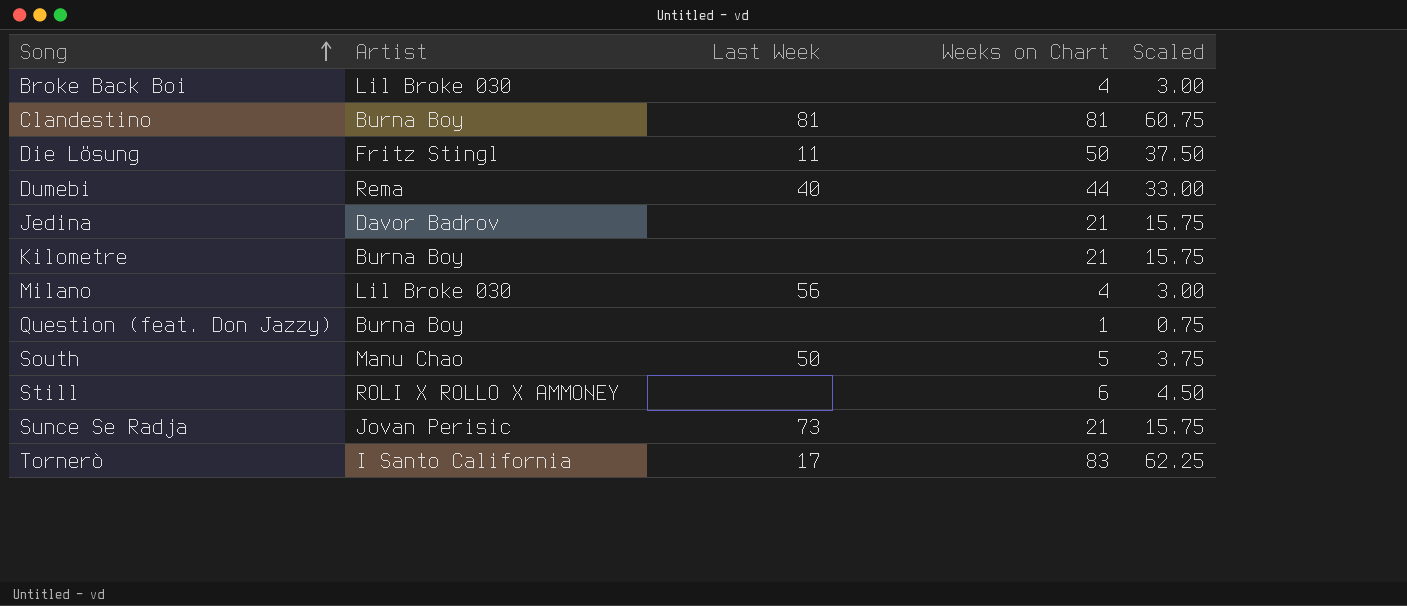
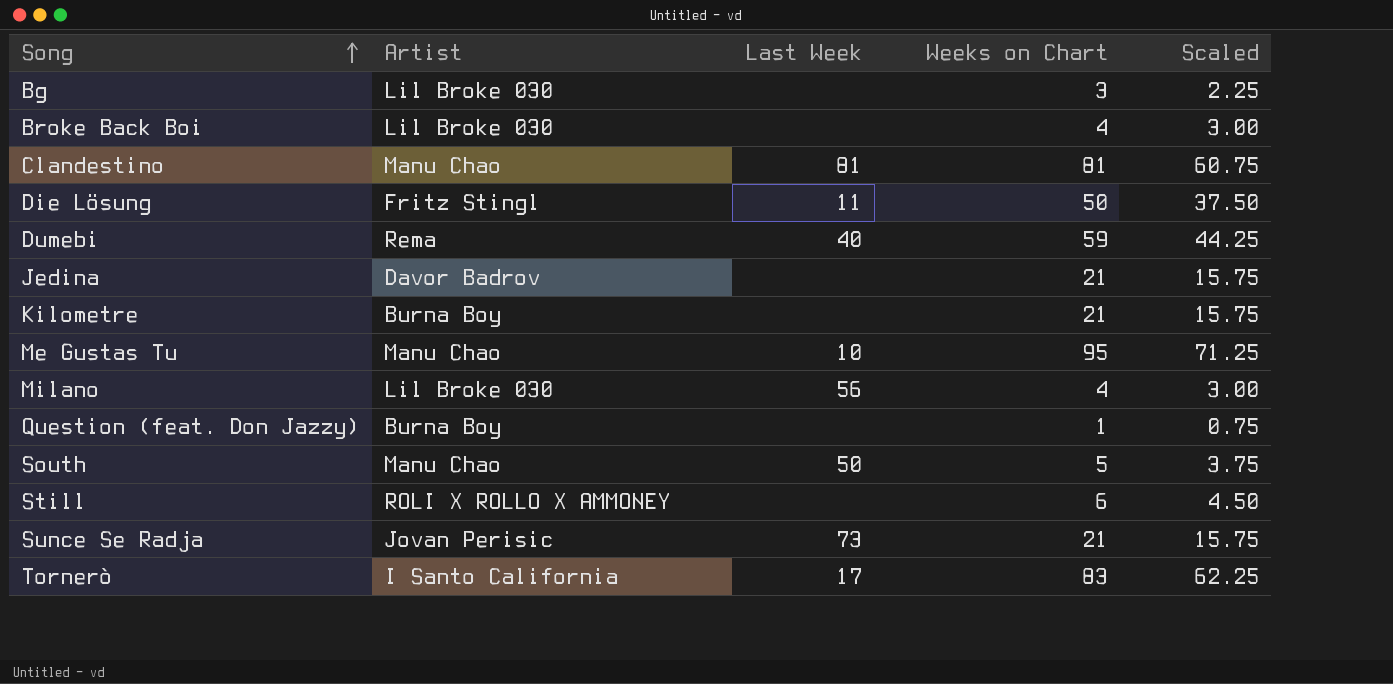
row Bg: none -> Lil Broke 030 | none | 3 | 2.25
Clandestino | Artist: Burna Boy -> Manu Chao
Dumebi | Weeks on Chart: 44 -> 59
Dumebi | Scaled: 33.00 -> 44.25
row Me Gustas Tu: none -> Manu Chao | 10 | 95 | 71.25

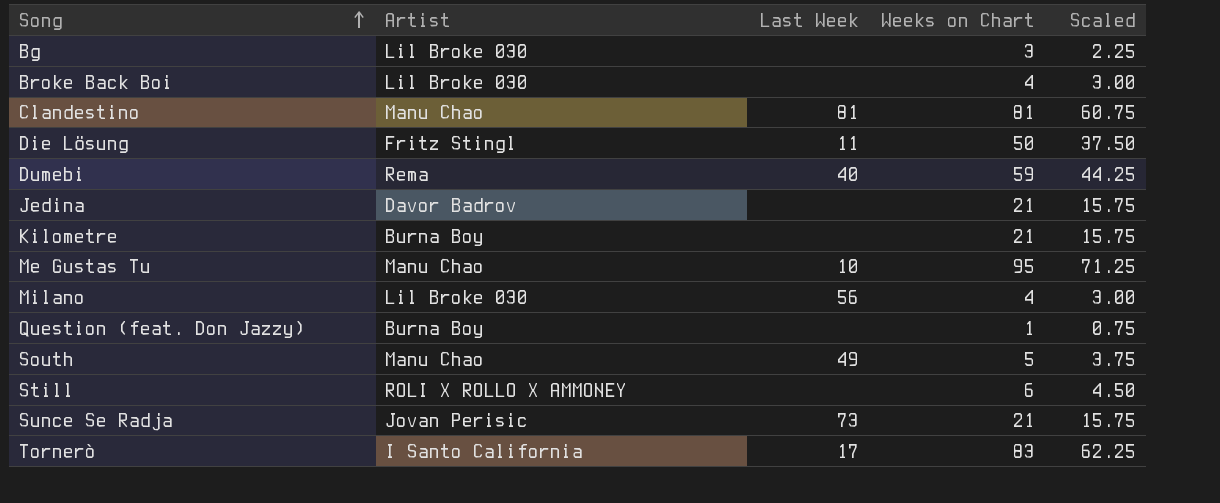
South | Last Week: 50 -> 49

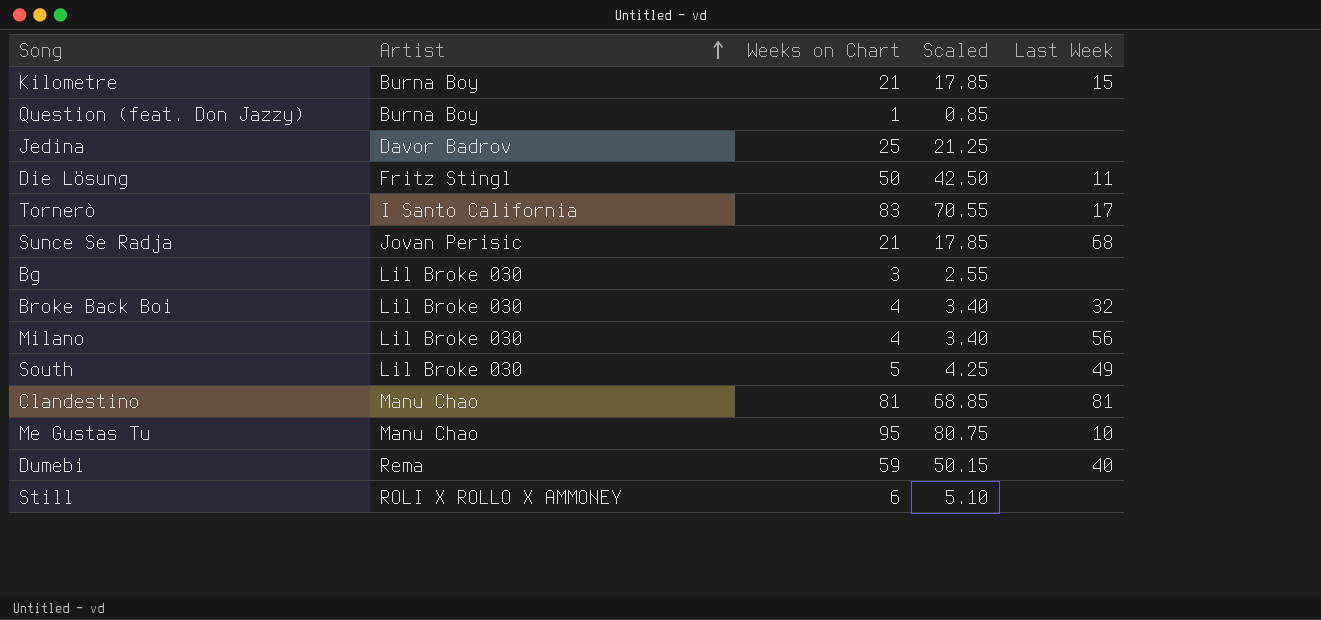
row order: Song ascending -> Artist ascending
column Scaled | formula: [Weeks on Chart] * 0.75 -> [Weeks on Chart] * 0.85
column Last Week | position: 3 -> 5
Kilometre | Last Week: none -> 15
Jedina | Weeks on Chart: 21 -> 25
Sunce Se Radja | Last Week: 73 -> 68
Broke Back Boi | Last Week: none -> 32
South | Artist: Manu Chao -> Lil Broke 030

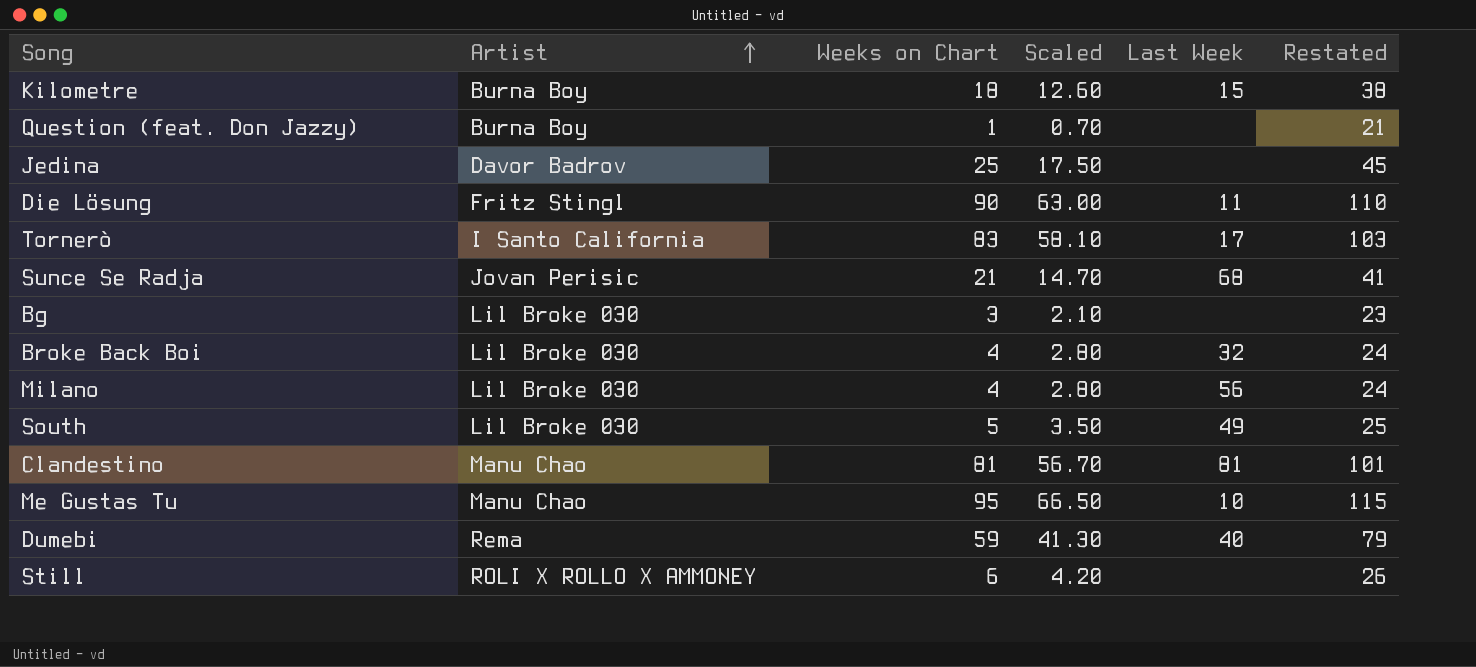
column Scaled | formula: [Weeks on Chart] * 0.85 -> [Weeks on Chart] * 0.7
column Restated | formula: none -> [Weeks on Chart] + 20
Kilometre | Weeks on Chart: 21 -> 18
Die Lösung | Weeks on Chart: 50 -> 90

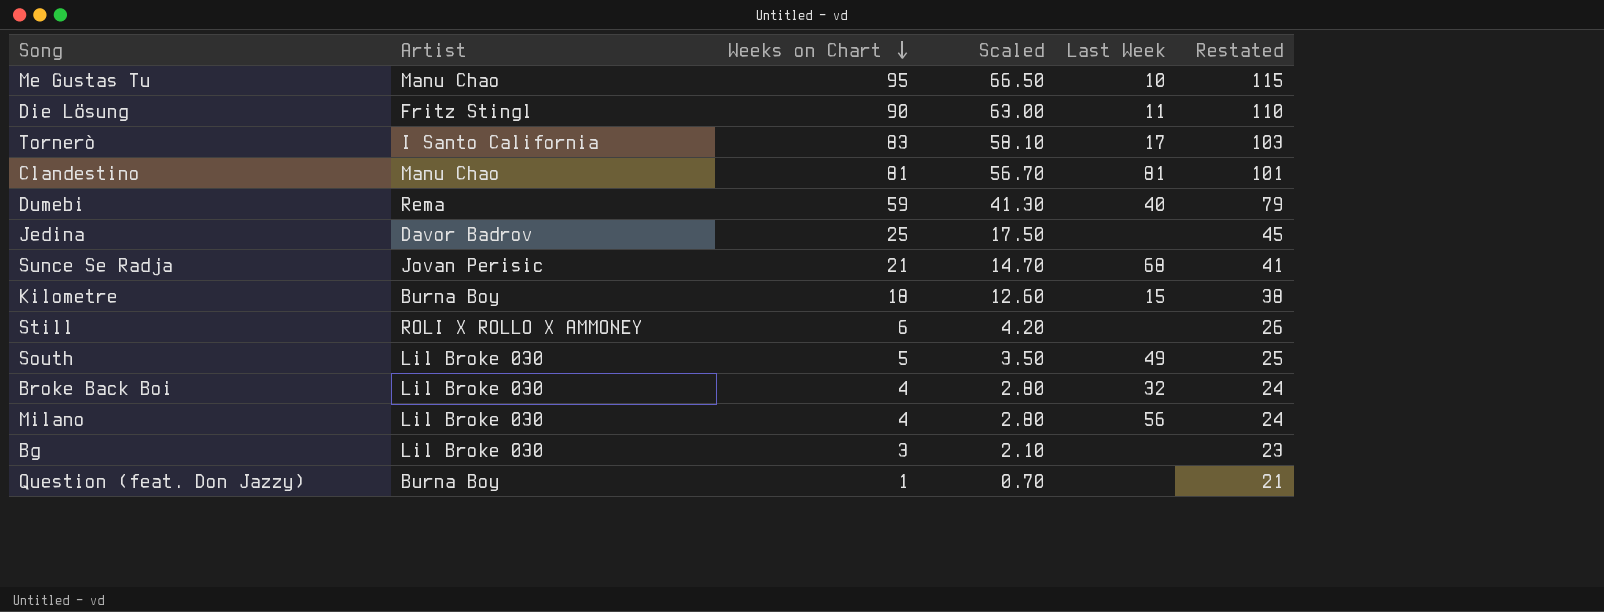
row order: Artist ascending -> Weeks on Chart descending

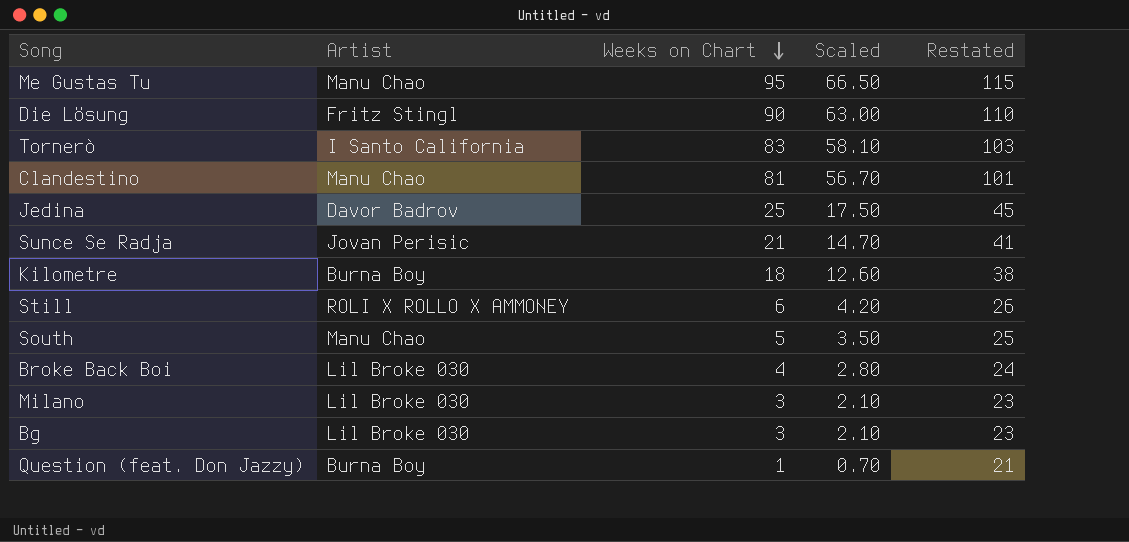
column Last Week | position: 5 -> none
row Dumebi: Rema | 59 | 41.30 | 40 | 79 -> none
South | Artist: Lil Broke 030 -> Manu Chao
Milano | Weeks on Chart: 4 -> 3
Milano | Scaled: 2.80 -> 2.10
Milano | Restated: 24 -> 23

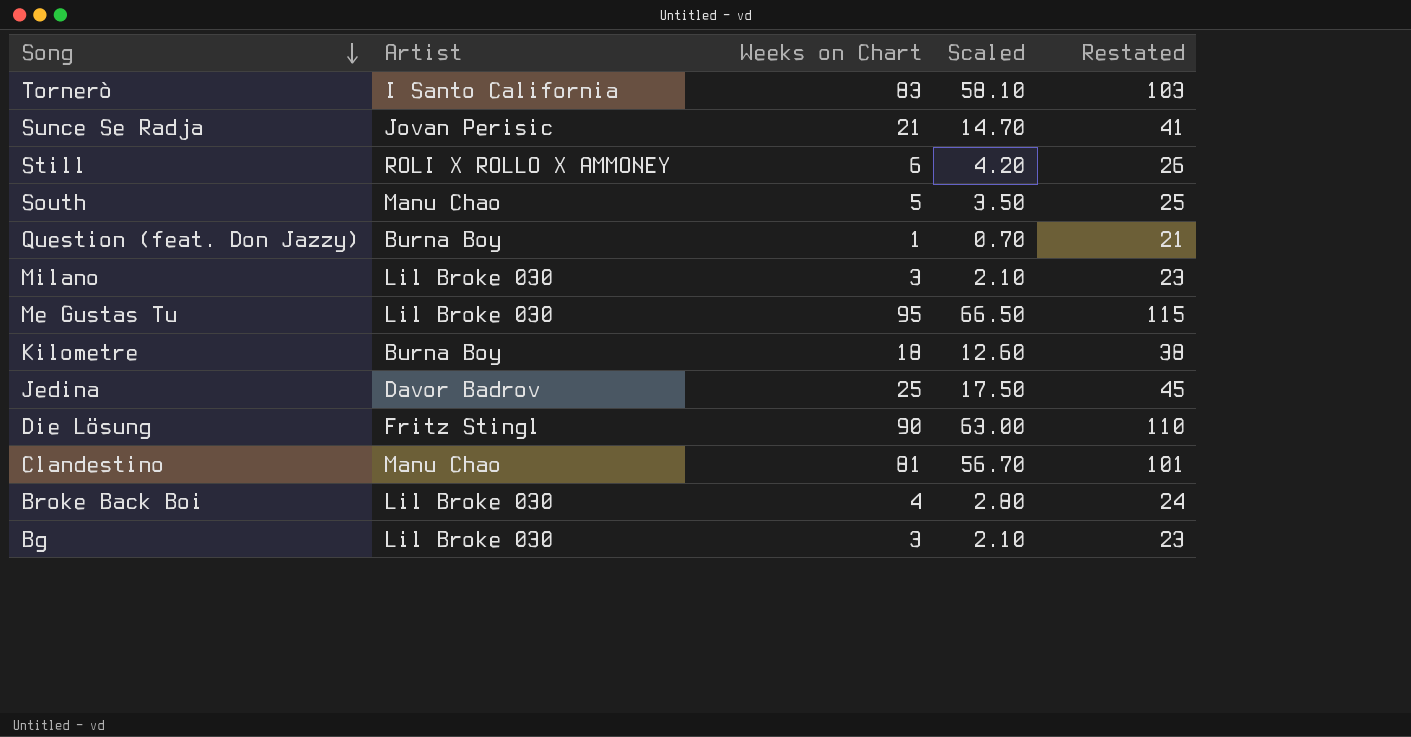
row order: Weeks on Chart descending -> Song descending
Me Gustas Tu | Artist: Manu Chao -> Lil Broke 030

